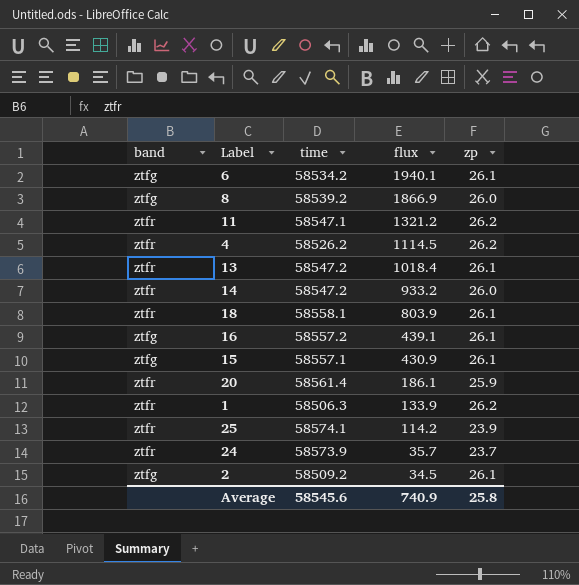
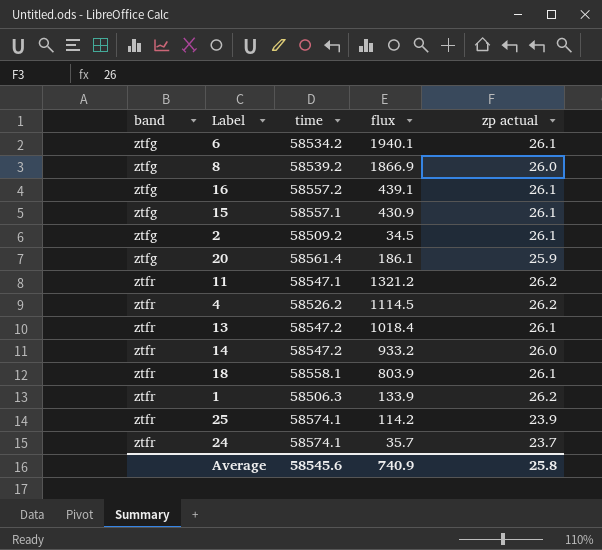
row order: flux descending -> band ascending
column name: zp -> zp actual
20 | band: ztfr -> ztfg
24 | time: 58573.9 -> 58574.1

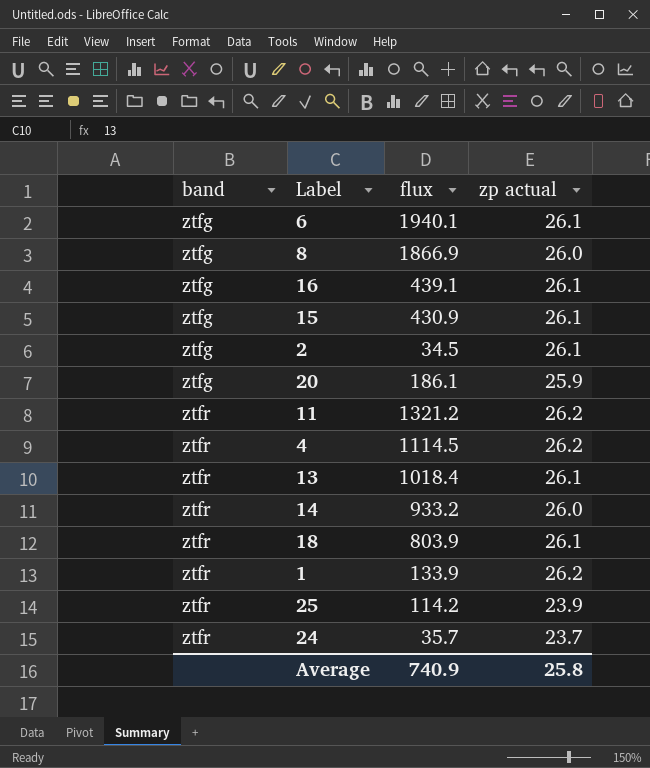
column time | position: 3 -> none

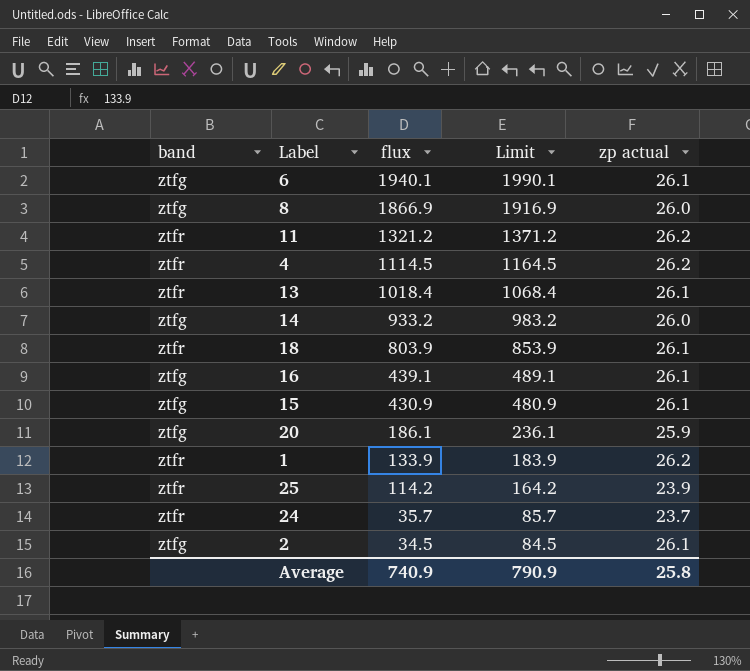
row order: band ascending -> flux descending
column Limit | formula: none -> [flux] + 50
14 | band: ztfr -> ztfg

